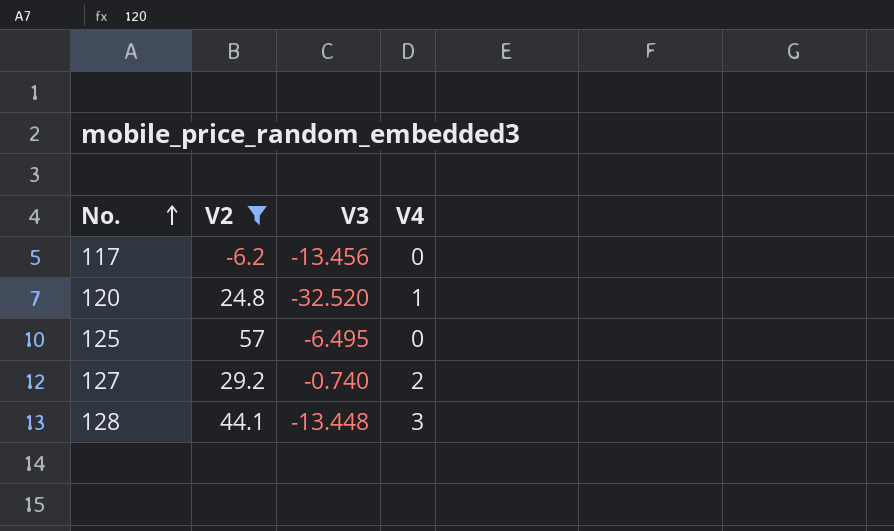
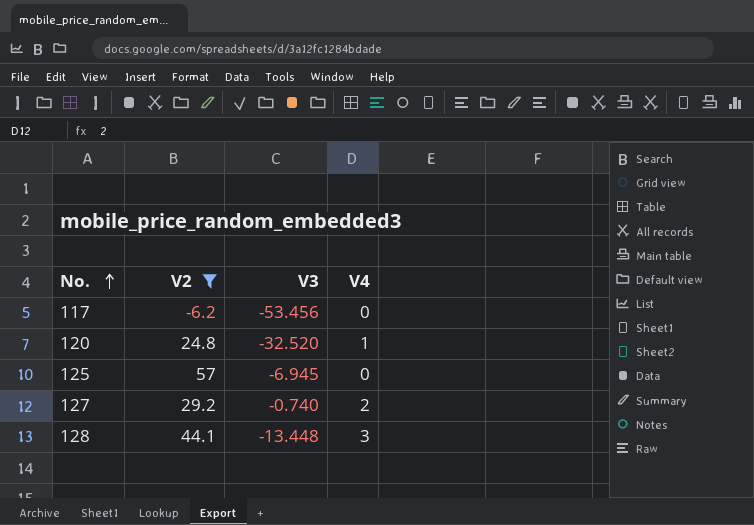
117 | V3: -13.456 -> -53.456
125 | V3: -6.495 -> -6.945

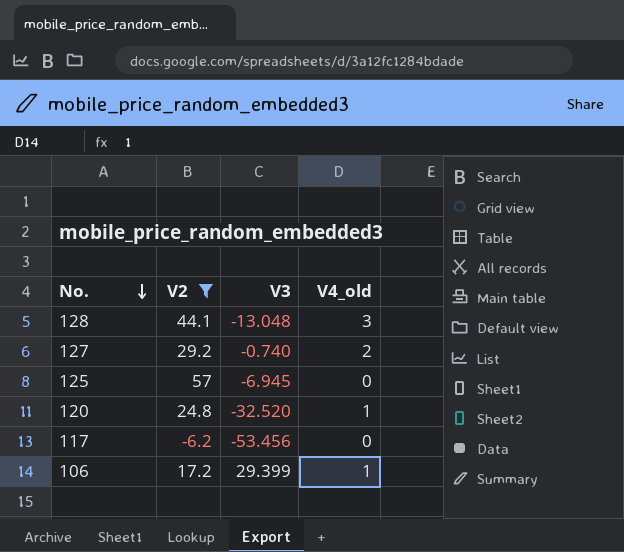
row order: No. ascending -> No. descending
column name: V4 -> V4_old
128 | V3: -13.448 -> -13.048
row 106: none -> 17.2 | 29.399 | 1

